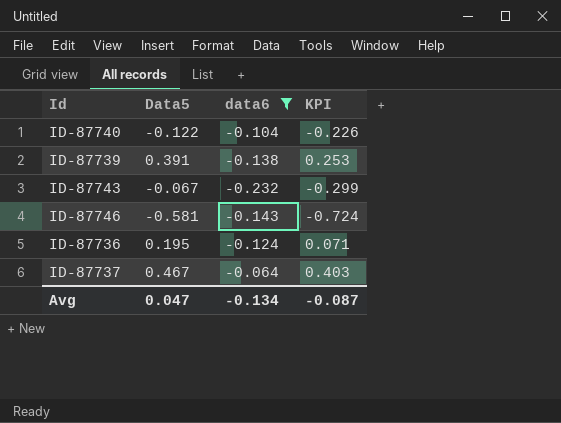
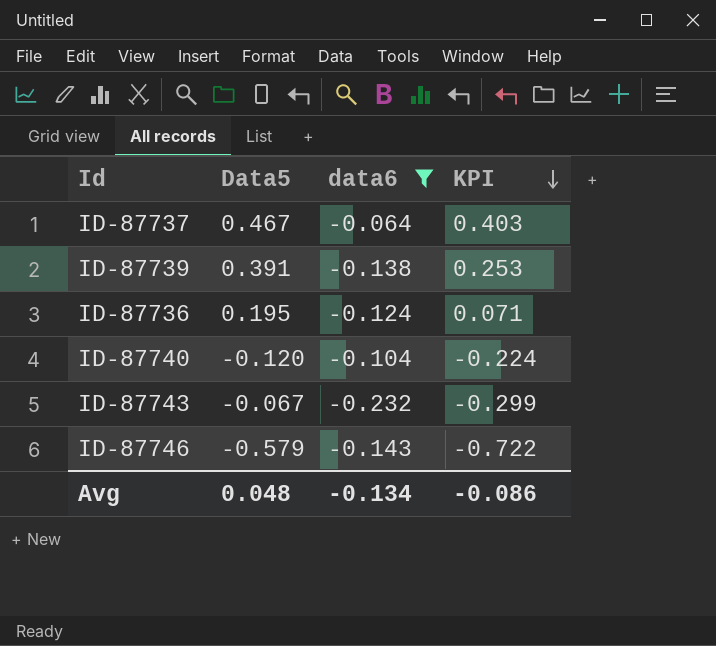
row order: none -> KPI descending
ID-87740 | Data5: -0.122 -> -0.120
ID-87740 | KPI: -0.226 -> -0.224
ID-87746 | Data5: -0.581 -> -0.579
ID-87746 | KPI: -0.724 -> -0.722
Avg | Data5: 0.047 -> 0.048
Avg | KPI: -0.087 -> -0.086

